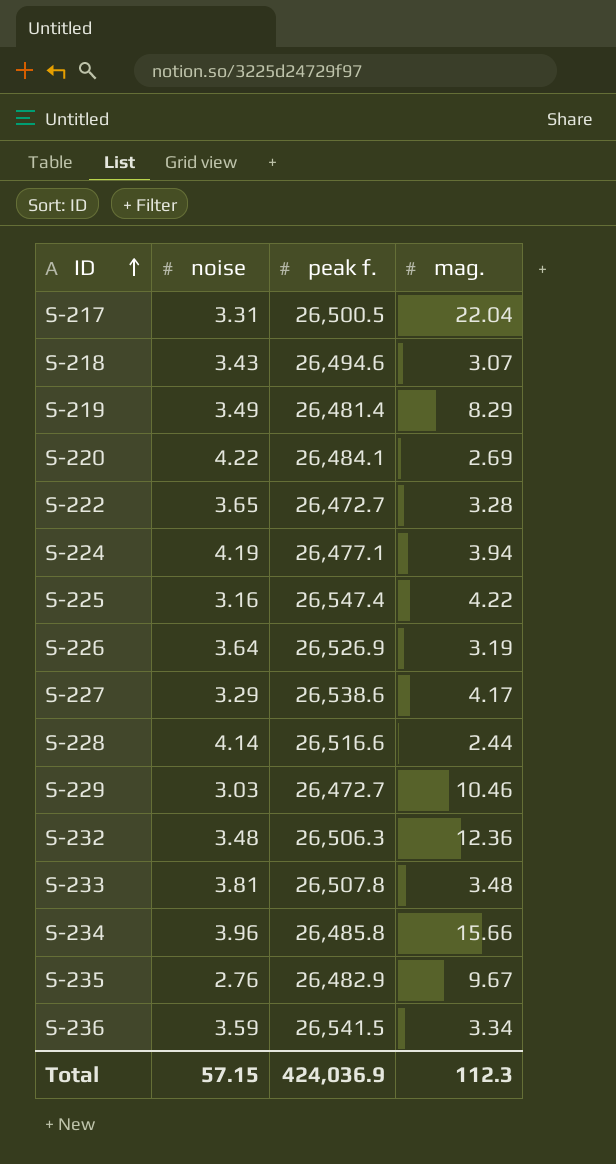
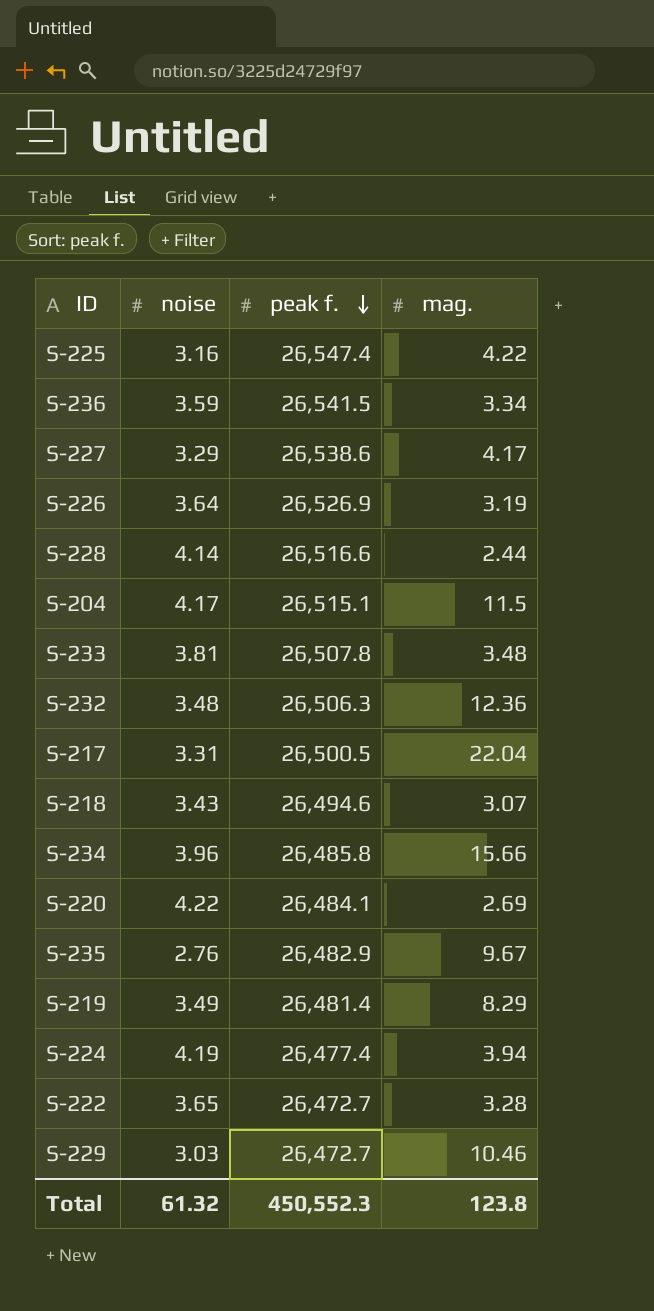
row order: ID ascending -> peak f. descending
row S-204: none -> 4.17 | 26,515.1 | 11.5
S-224 | peak f.: 26,477.1 -> 26,477.4
Total | noise: 57.15 -> 61.32
Total | peak f.: 424,036.9 -> 450,552.3
Total | mag.: 112.3 -> 123.8

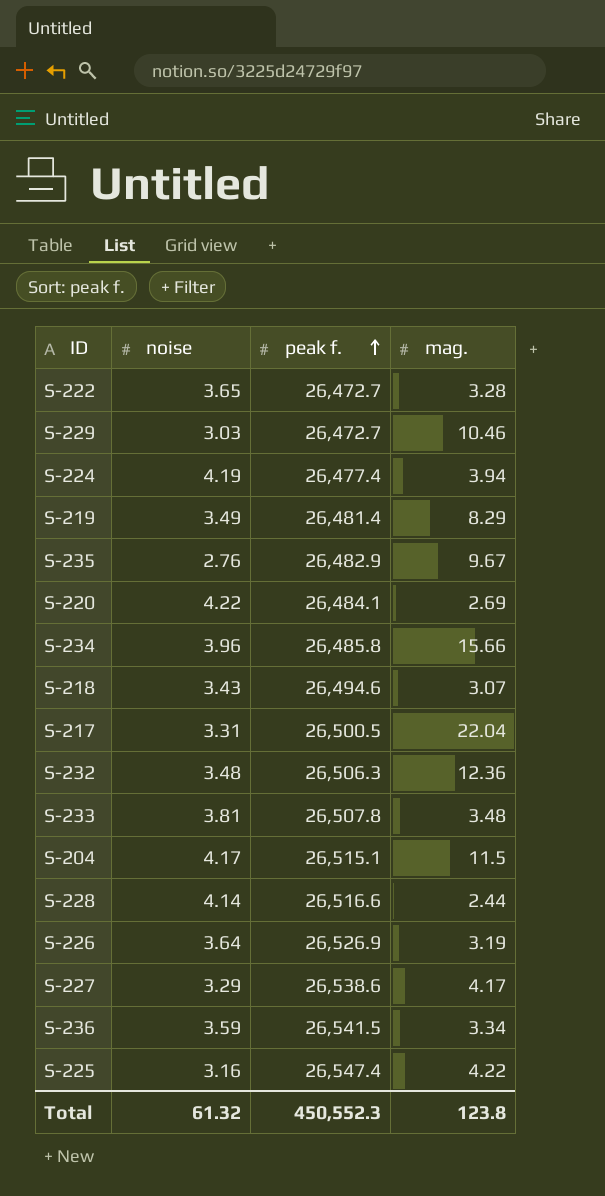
row order: peak f. descending -> peak f. ascending

